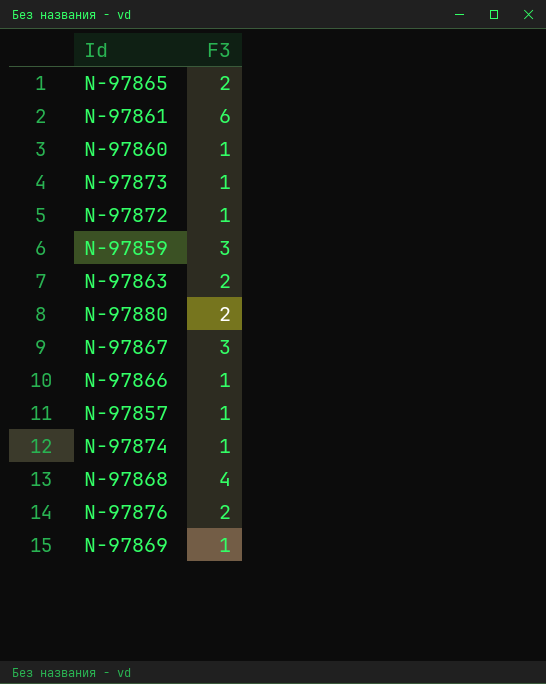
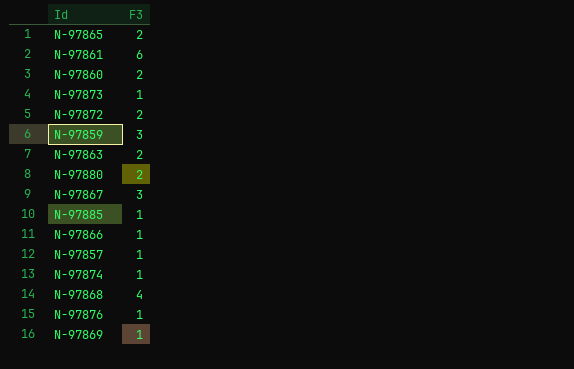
N-97860 | F3: 1 -> 2
N-97872 | F3: 1 -> 2
row N-97885: none -> 1
N-97876 | F3: 2 -> 1

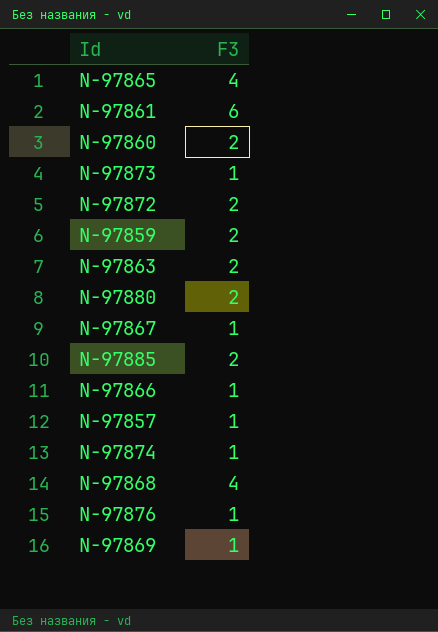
N-97865 | F3: 2 -> 4
N-97859 | F3: 3 -> 2
N-97867 | F3: 3 -> 1
N-97885 | F3: 1 -> 2

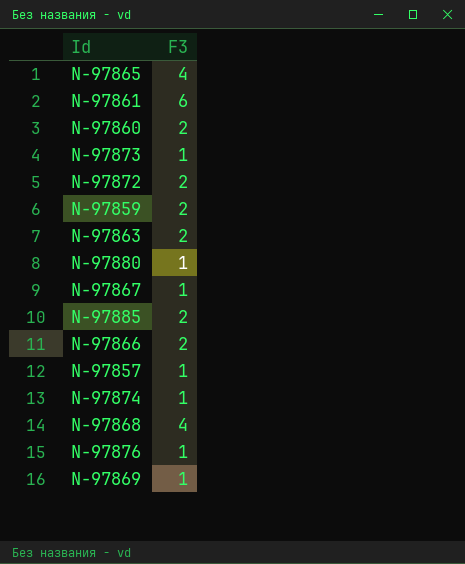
N-97880 | F3: 2 -> 1
N-97866 | F3: 1 -> 2

